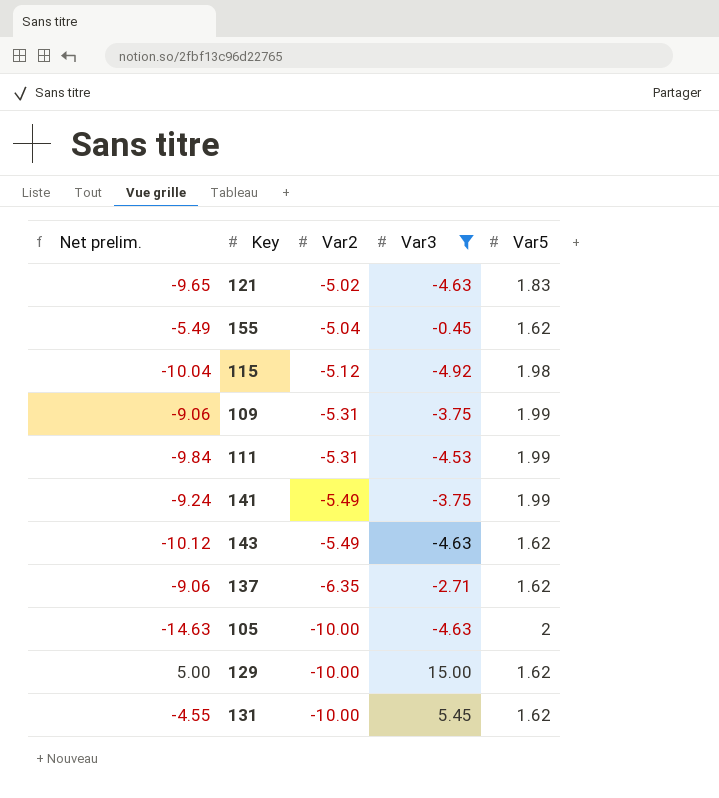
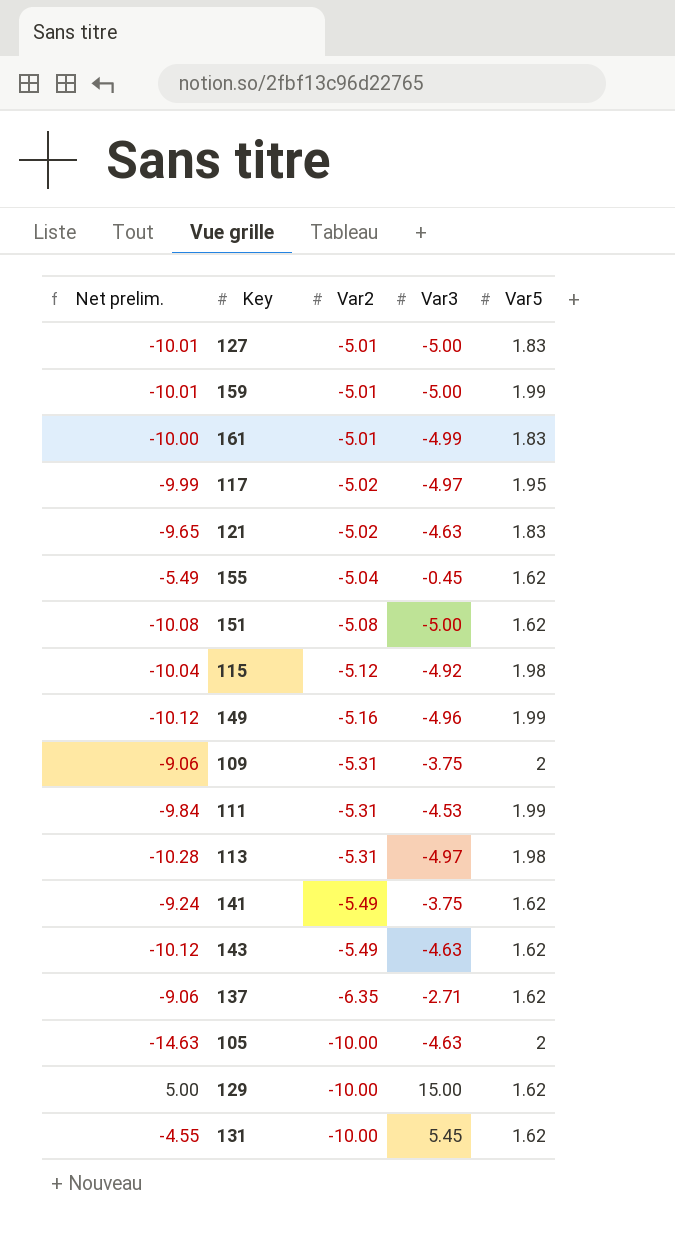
filter: Var3 >= -4.92 -> none
109 | Var5: 1.99 -> 2
141 | Var5: 1.99 -> 1.62

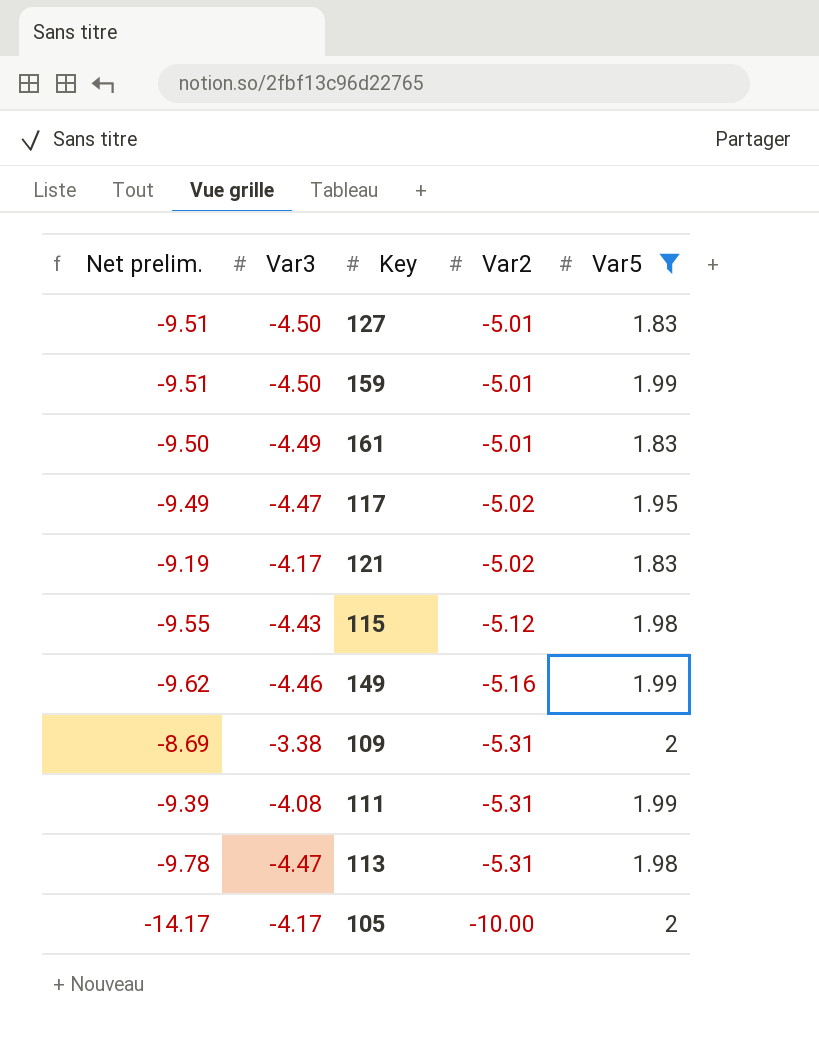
filter: none -> Var5 != 1.62
column Var3 | position: 4 -> 2
127 | Net prelim.: -10.01 -> -9.51
127 | Var3: -5.00 -> -4.50
159 | Net prelim.: -10.01 -> -9.51
159 | Var3: -5.00 -> -4.50
161 | Net prelim.: -10.00 -> -9.50
161 | Var3: -4.99 -> -4.49
117 | Net prelim.: -9.99 -> -9.49
117 | Var3: -4.97 -> -4.47
121 | Net prelim.: -9.65 -> -9.19
121 | Var3: -4.63 -> -4.17
115 | Net prelim.: -10.04 -> -9.55
115 | Var3: -4.92 -> -4.43
149 | Net prelim.: -10.12 -> -9.62
149 | Var3: -4.96 -> -4.46
109 | Net prelim.: -9.06 -> -8.69
109 | Var3: -3.75 -> -3.38
111 | Net prelim.: -9.84 -> -9.39
111 | Var3: -4.53 -> -4.08
113 | Net prelim.: -10.28 -> -9.78
113 | Var3: -4.97 -> -4.47
105 | Net prelim.: -14.63 -> -14.17
105 | Var3: -4.63 -> -4.17

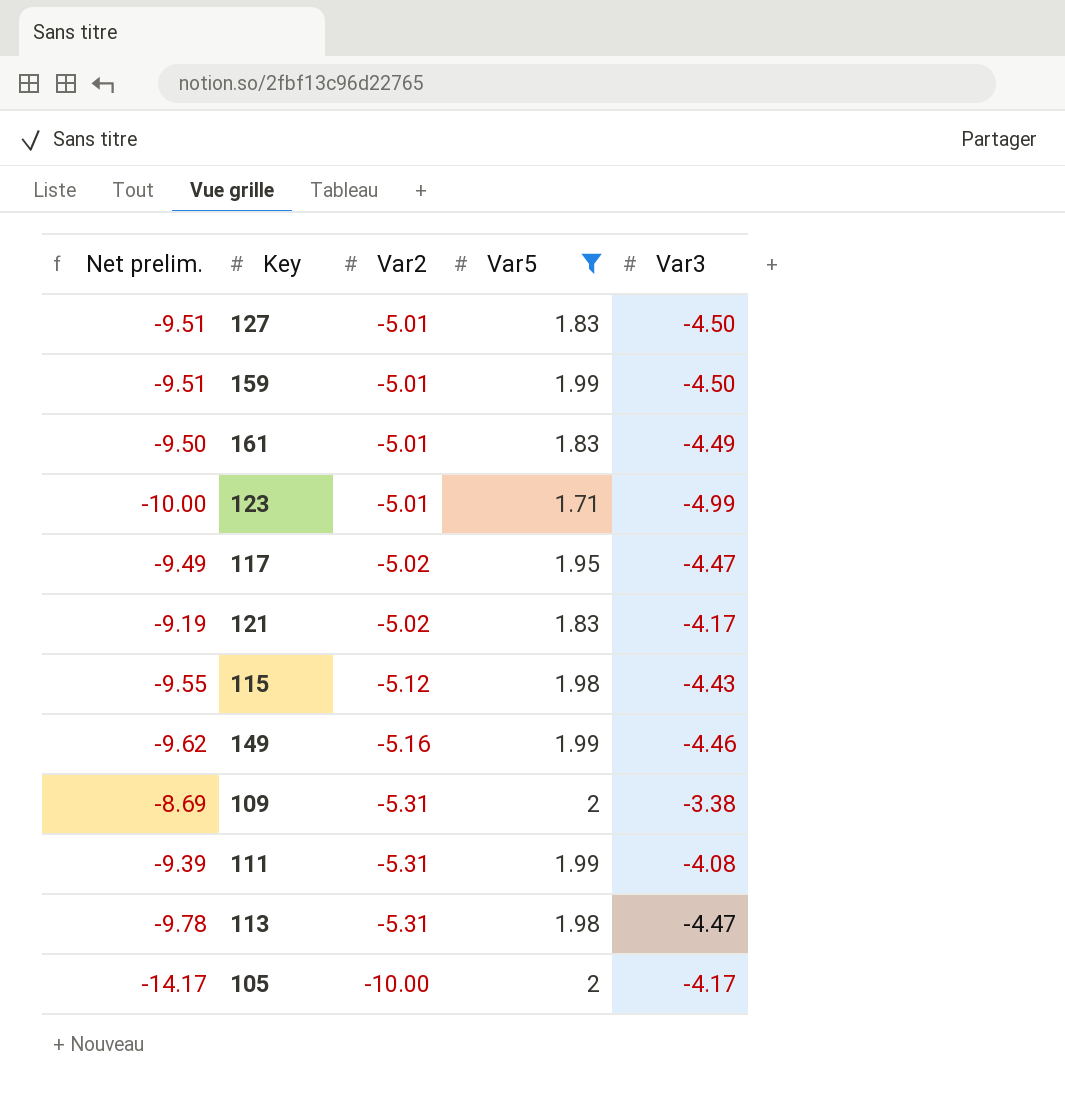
column Var3 | position: 2 -> 5
row 123: none -> -10.00 | -5.01 | 1.71 | -4.99

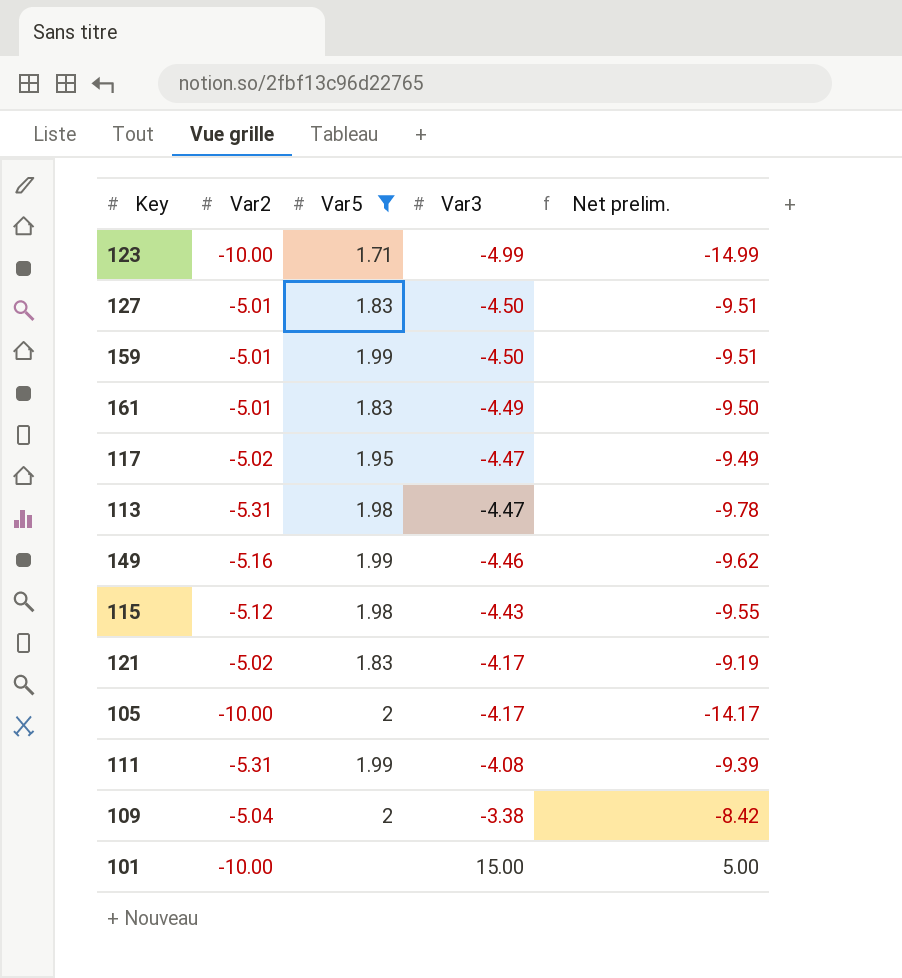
row order: Var2 descending -> Var3 ascending
column Net prelim. | position: 1 -> 5
123 | Var2: -5.01 -> -10.00
123 | Net prelim.: -10.00 -> -14.99
109 | Var2: -5.31 -> -5.04
109 | Net prelim.: -8.69 -> -8.42
row 101: none -> -10.00 | none | 15.00 | 5.00

